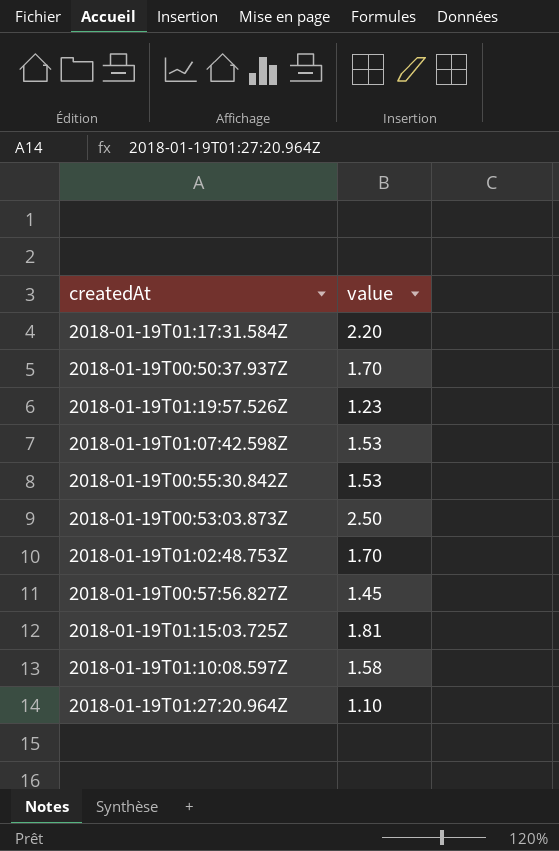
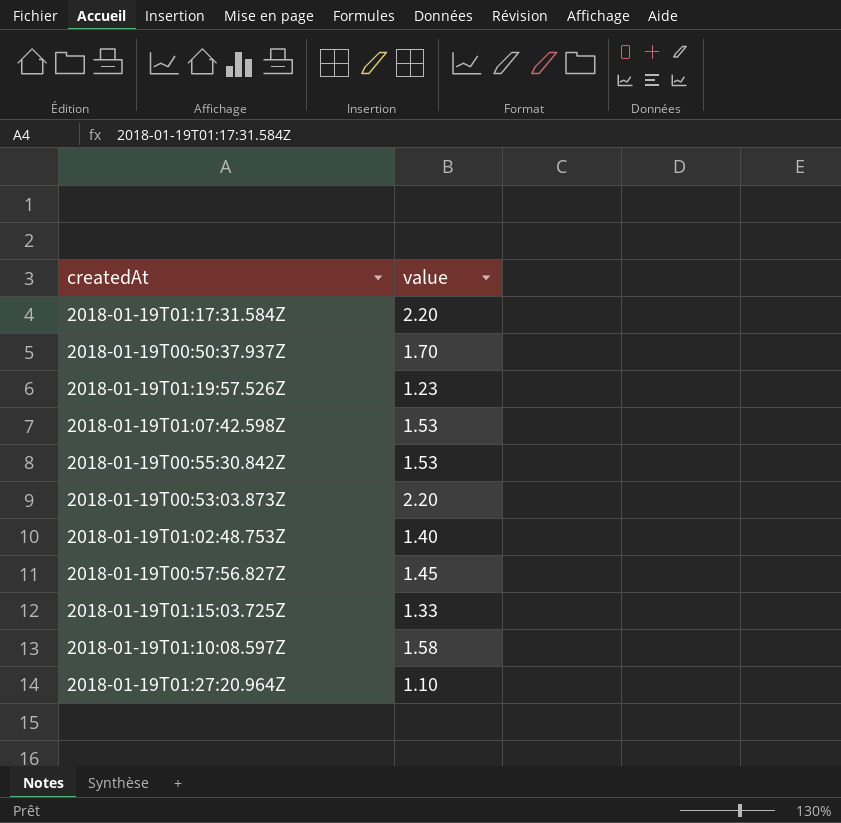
2018-01-19T00:53:03.873Z | value: 2.50 -> 2.20
2018-01-19T01:02:48.753Z | value: 1.70 -> 1.40
2018-01-19T01:15:03.725Z | value: 1.81 -> 1.33

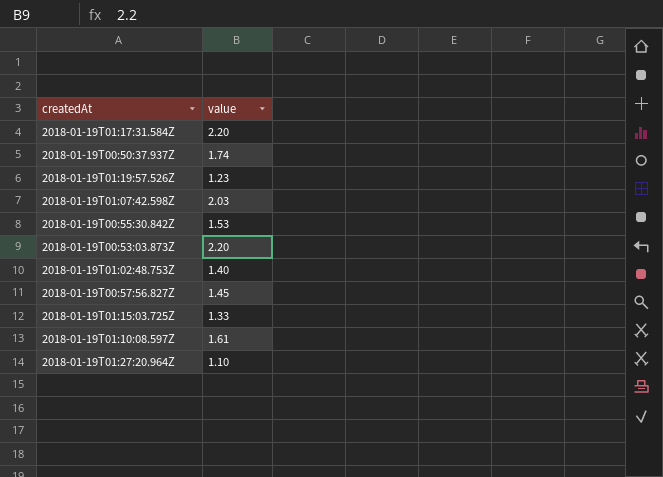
2018-01-19T00:50:37.937Z | value: 1.70 -> 1.74
2018-01-19T01:07:42.598Z | value: 1.53 -> 2.03
2018-01-19T01:10:08.597Z | value: 1.58 -> 1.61

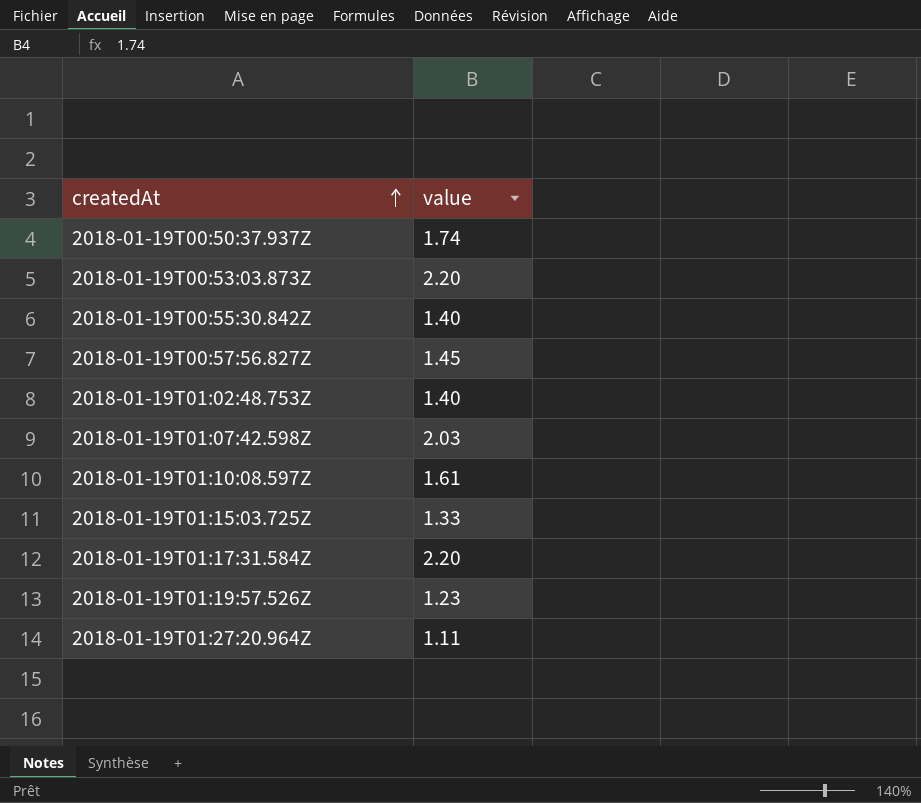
row order: none -> createdAt ascending
2018-01-19T00:55:30.842Z | value: 1.53 -> 1.40
2018-01-19T01:27:20.964Z | value: 1.10 -> 1.11

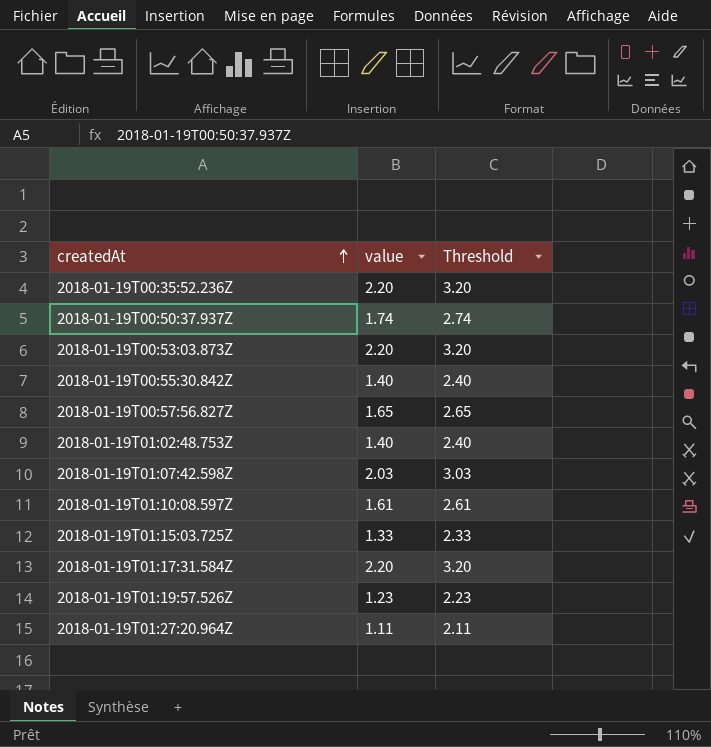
column Threshold | formula: none -> [value] + 1
row 2018-01-19T00:35:52.236Z: none -> 2.20 | 3.20
2018-01-19T00:57:56.827Z | value: 1.45 -> 1.65

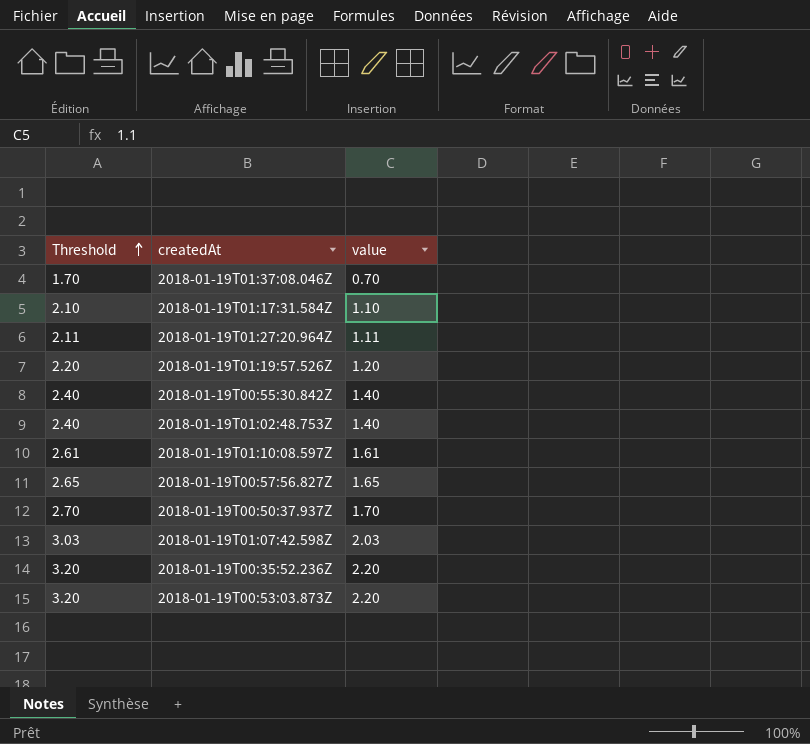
row order: createdAt ascending -> Threshold ascending
column Threshold | position: 3 -> 1
row 2018-01-19T01:15:03.725Z: 1.33 | 2.33 -> none
row 2018-01-19T01:37:08.046Z: none -> 1.70 | 0.70
2018-01-19T01:17:31.584Z | Threshold: 3.20 -> 2.10
2018-01-19T01:17:31.584Z | value: 2.20 -> 1.10
2018-01-19T01:19:57.526Z | Threshold: 2.23 -> 2.20
2018-01-19T01:19:57.526Z | value: 1.23 -> 1.20
2018-01-19T00:50:37.937Z | Threshold: 2.74 -> 2.70
2018-01-19T00:50:37.937Z | value: 1.74 -> 1.70

